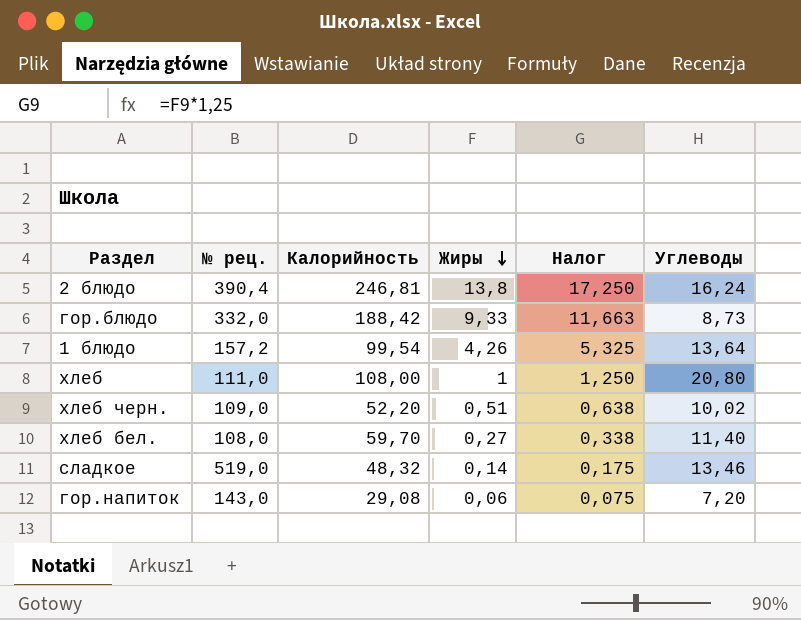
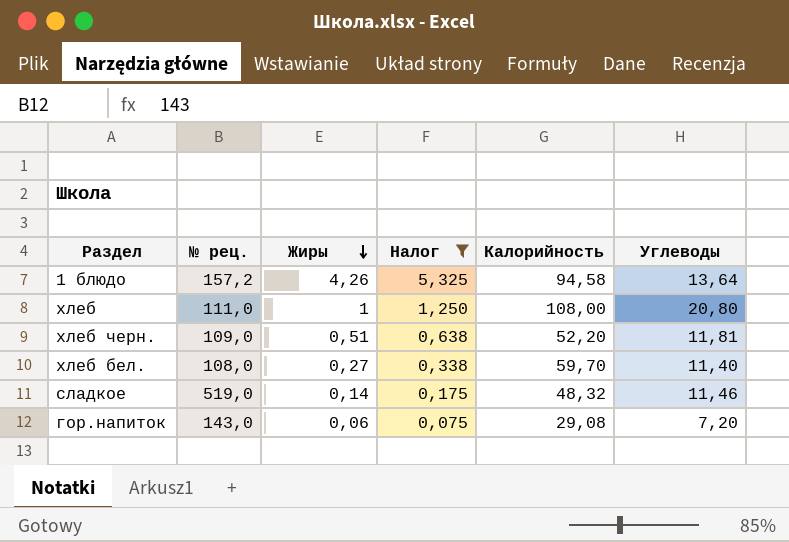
filter: none -> Налог <= 5,325
column Калорийность | position: 3 -> 5
1 блюдо | Калорийность: 99,54 -> 94,58
хлеб черн. | Углеводы: 10,02 -> 11,81
сладкое | Углеводы: 13,46 -> 11,46

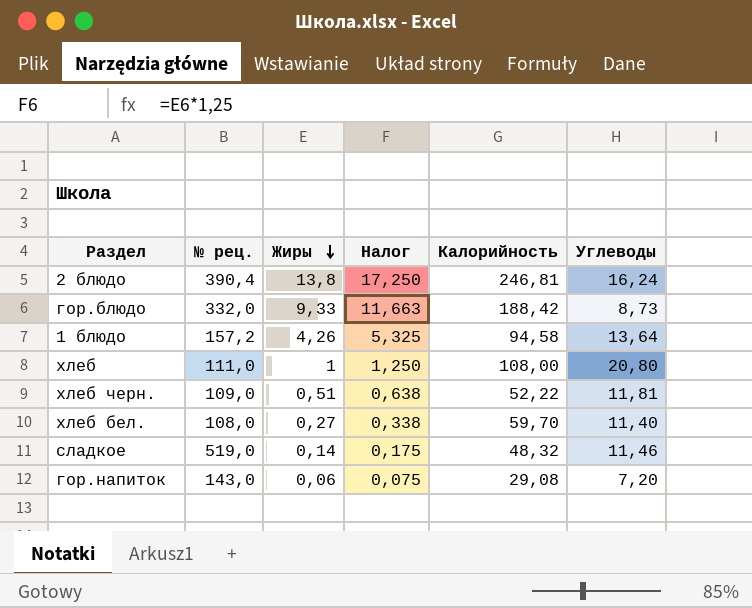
filter: Налог <= 5,325 -> none
хлеб черн. | Калорийность: 52,20 -> 52,22

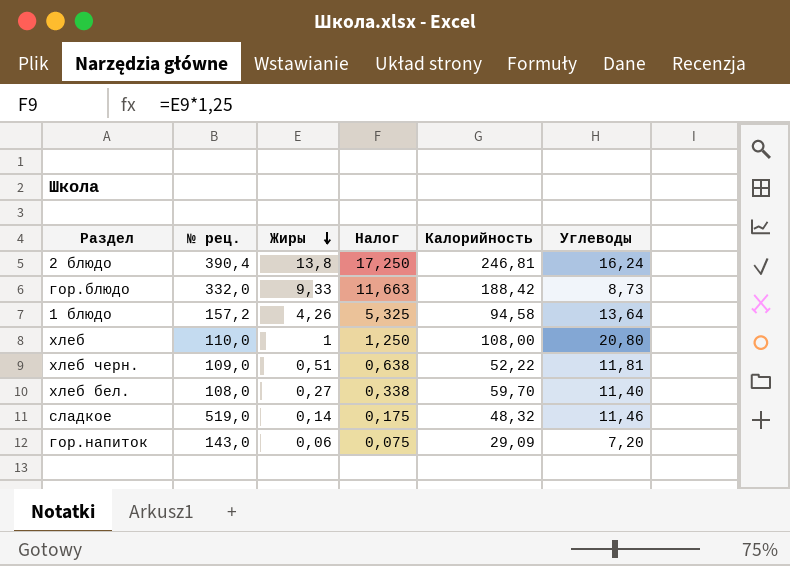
хлеб | № рец.: 111,0 -> 110,0
гор.напиток | Калорийность: 29,08 -> 29,09

